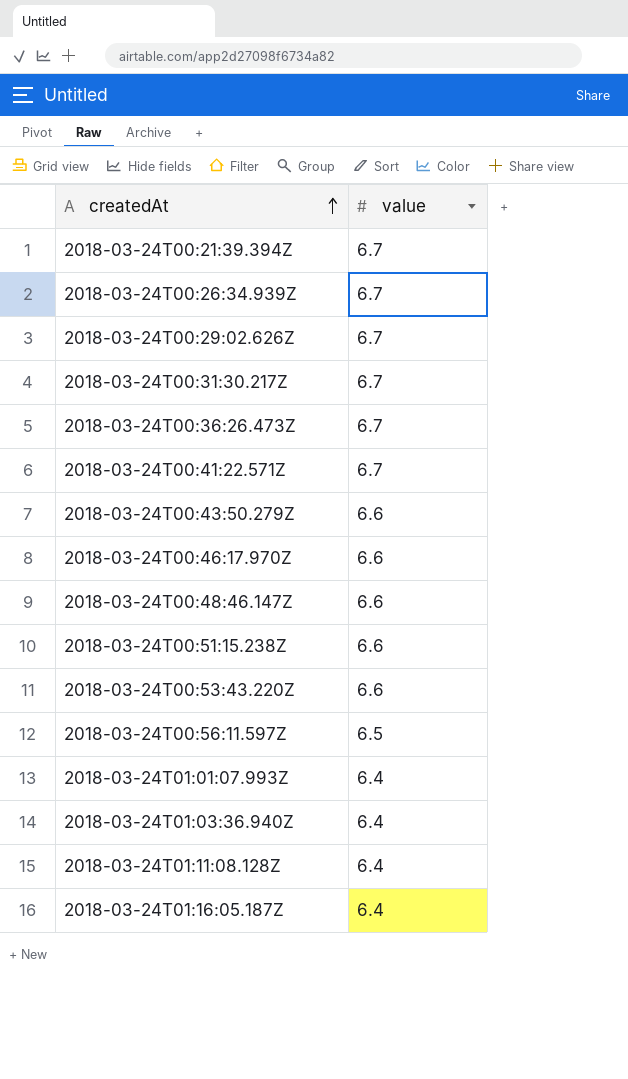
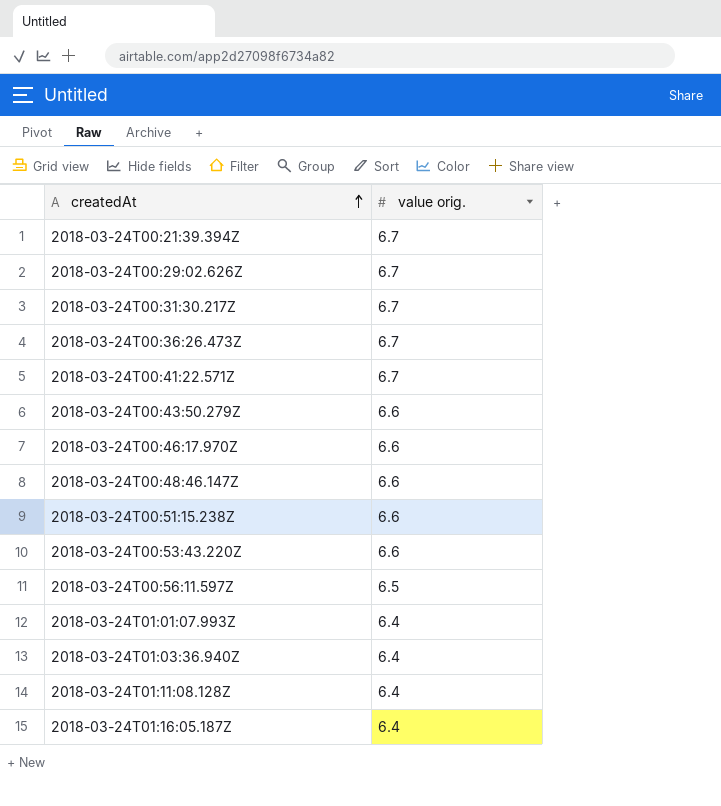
column name: value -> value orig.
row 2018-03-24T00:26:34.939Z: 6.7 -> none

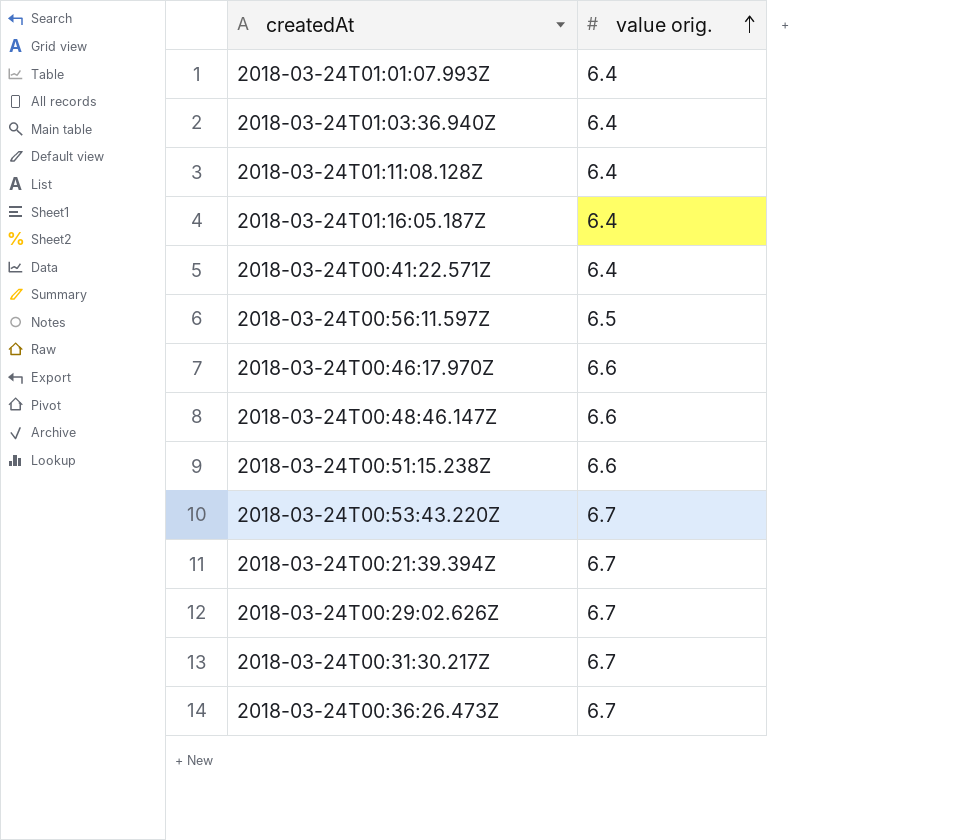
row order: createdAt ascending -> value orig. ascending
row 2018-03-24T00:43:50.279Z: 6.6 -> none
2018-03-24T00:41:22.571Z | value orig.: 6.7 -> 6.4
2018-03-24T00:53:43.220Z | value orig.: 6.6 -> 6.7

